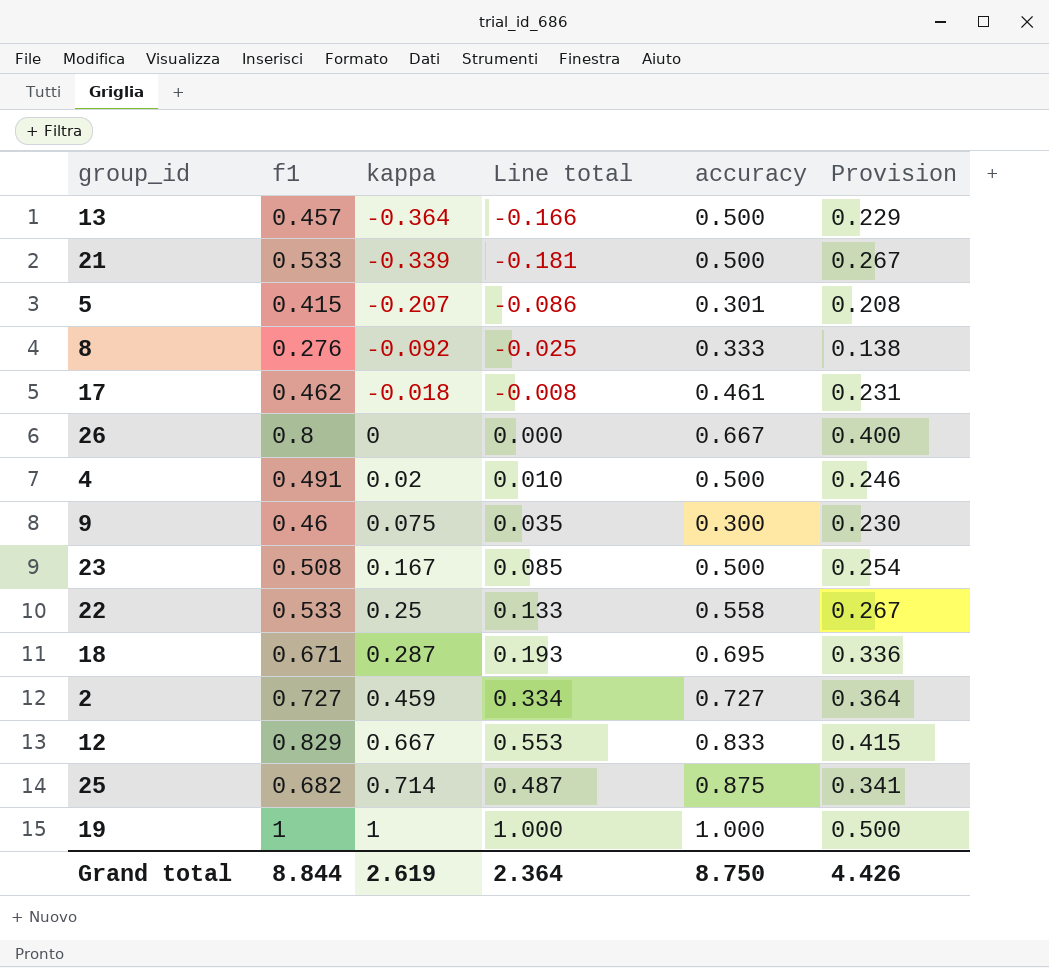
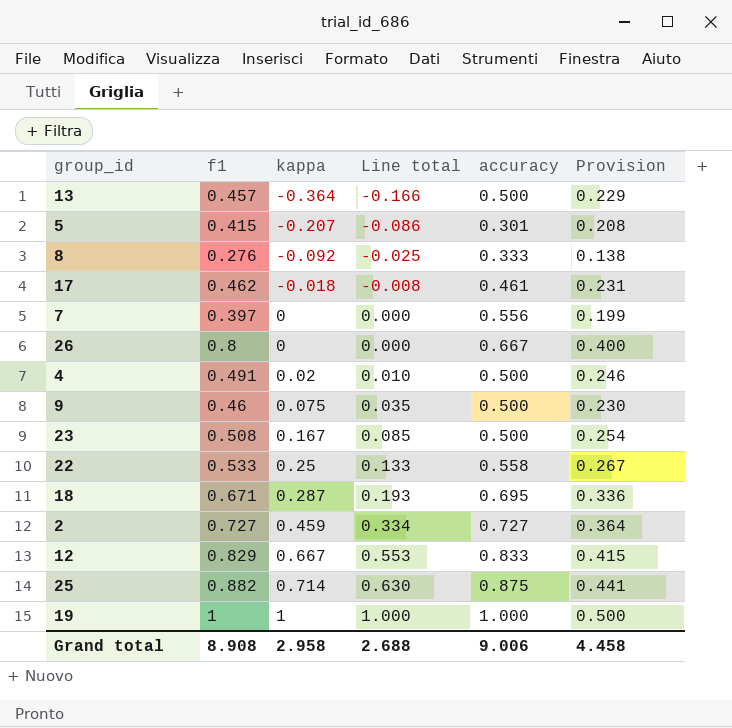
row 21: 0.533 | -0.339 | -0.181 | 0.500 | 0.267 -> none
row 7: none -> 0.397 | 0 | 0.000 | 0.556 | 0.199
9 | accuracy: 0.300 -> 0.500
25 | f1: 0.682 -> 0.882
25 | Line total: 0.487 -> 0.630
25 | Provision: 0.341 -> 0.441
Grand total | f1: 8.844 -> 8.908
Grand total | kappa: 2.619 -> 2.958
Grand total | Line total: 2.364 -> 2.688
Grand total | accuracy: 8.750 -> 9.006
Grand total | Provision: 4.426 -> 4.458

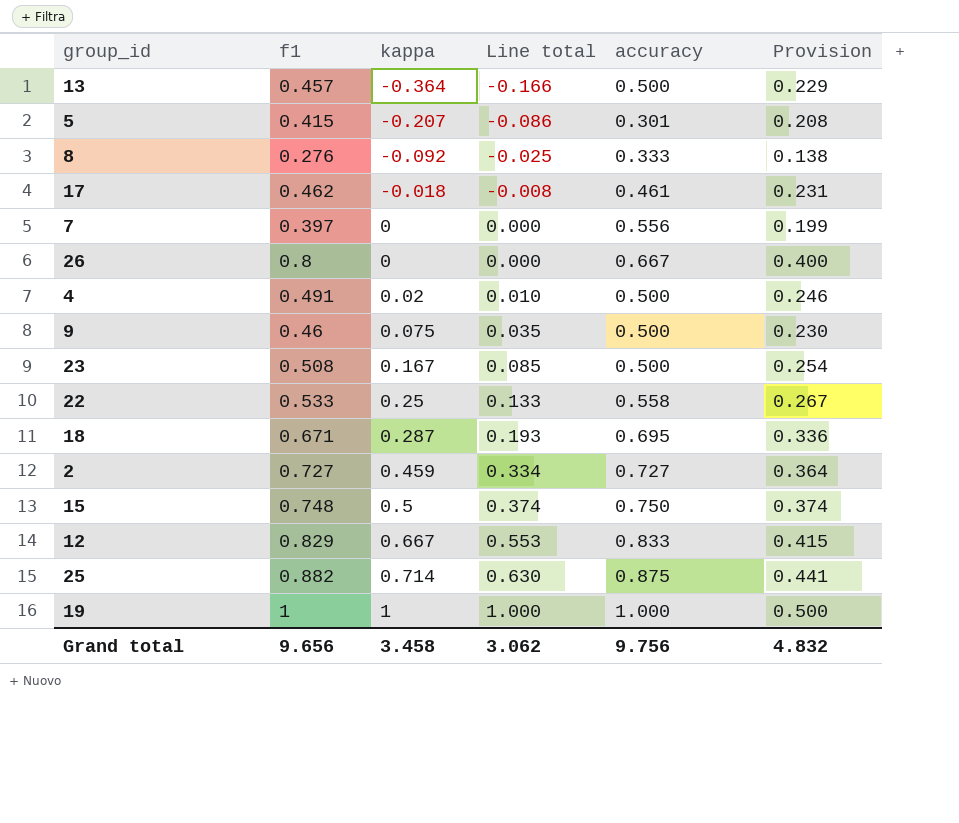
row 15: none -> 0.748 | 0.5 | 0.374 | 0.750 | 0.374
Grand total | f1: 8.908 -> 9.656
Grand total | kappa: 2.958 -> 3.458
Grand total | Line total: 2.688 -> 3.062
Grand total | accuracy: 9.006 -> 9.756
Grand total | Provision: 4.458 -> 4.832

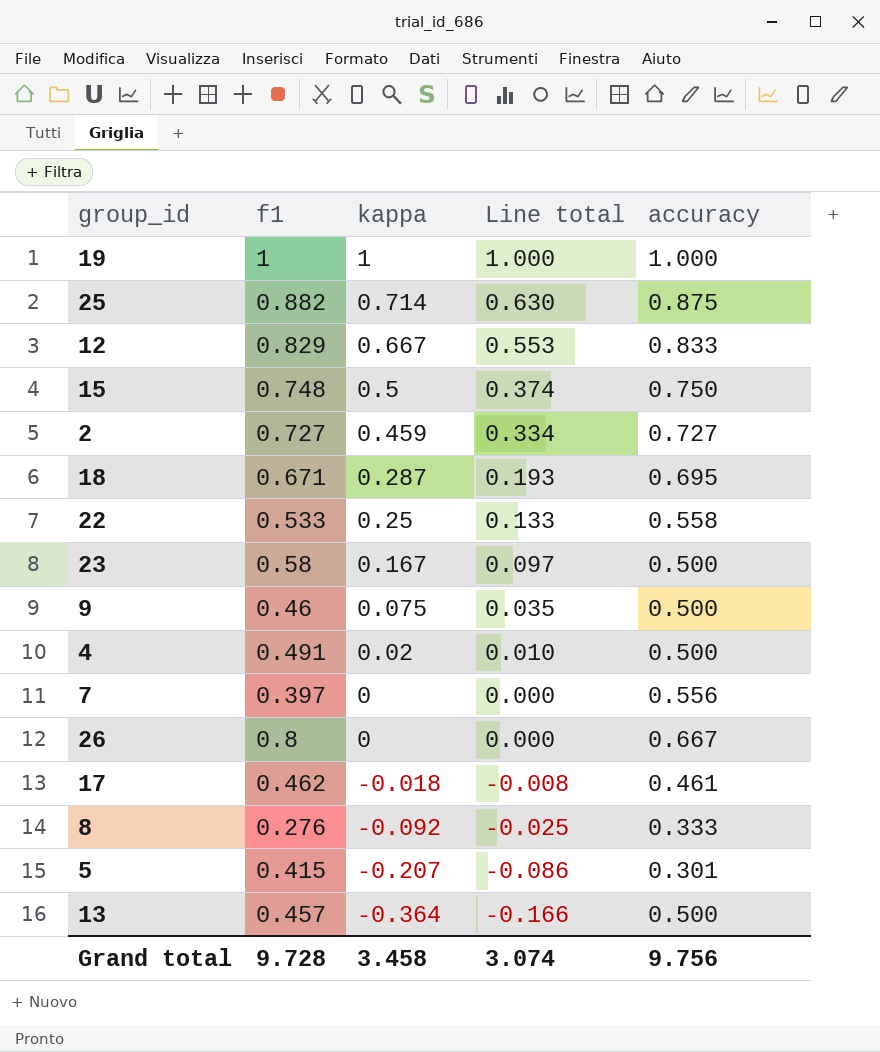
row order: kappa ascending -> kappa descending
column Provision | formula: [f1] * 0.5 -> none
23 | f1: 0.508 -> 0.58
23 | Line total: 0.085 -> 0.097
Grand total | f1: 9.656 -> 9.728
Grand total | Line total: 3.062 -> 3.074

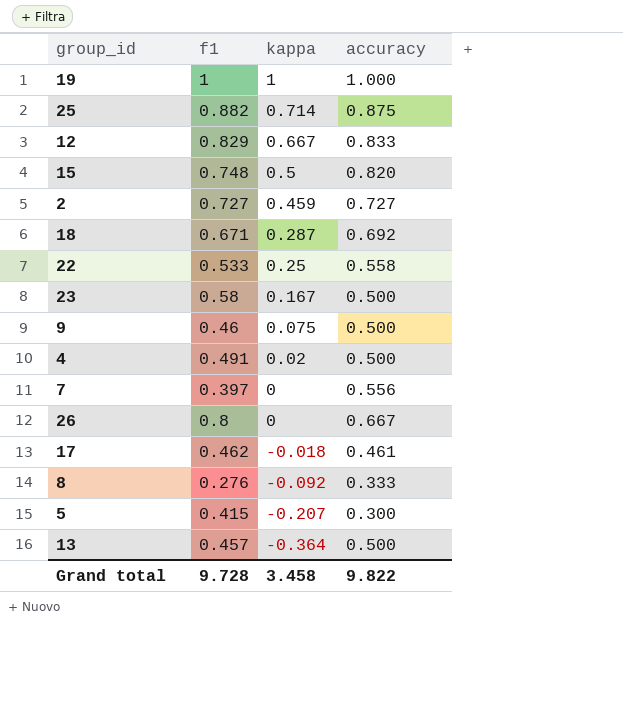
column Line total | formula: [f1] * [kappa] -> none
15 | accuracy: 0.750 -> 0.820
18 | accuracy: 0.695 -> 0.692
5 | accuracy: 0.301 -> 0.300
Grand total | accuracy: 9.756 -> 9.822

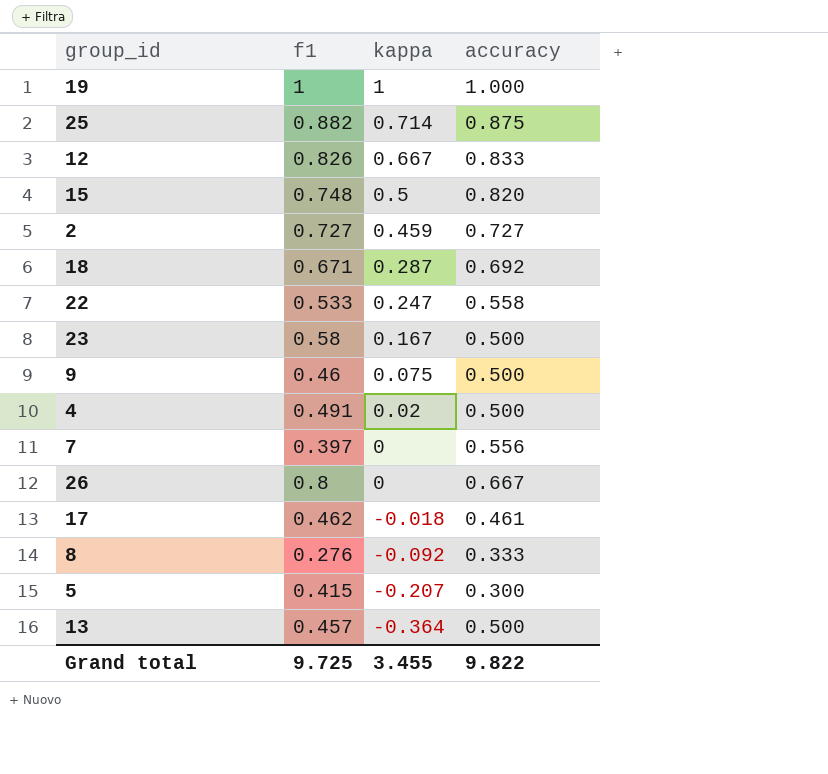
12 | f1: 0.829 -> 0.826
22 | kappa: 0.25 -> 0.247
Grand total | f1: 9.728 -> 9.725
Grand total | kappa: 3.458 -> 3.455

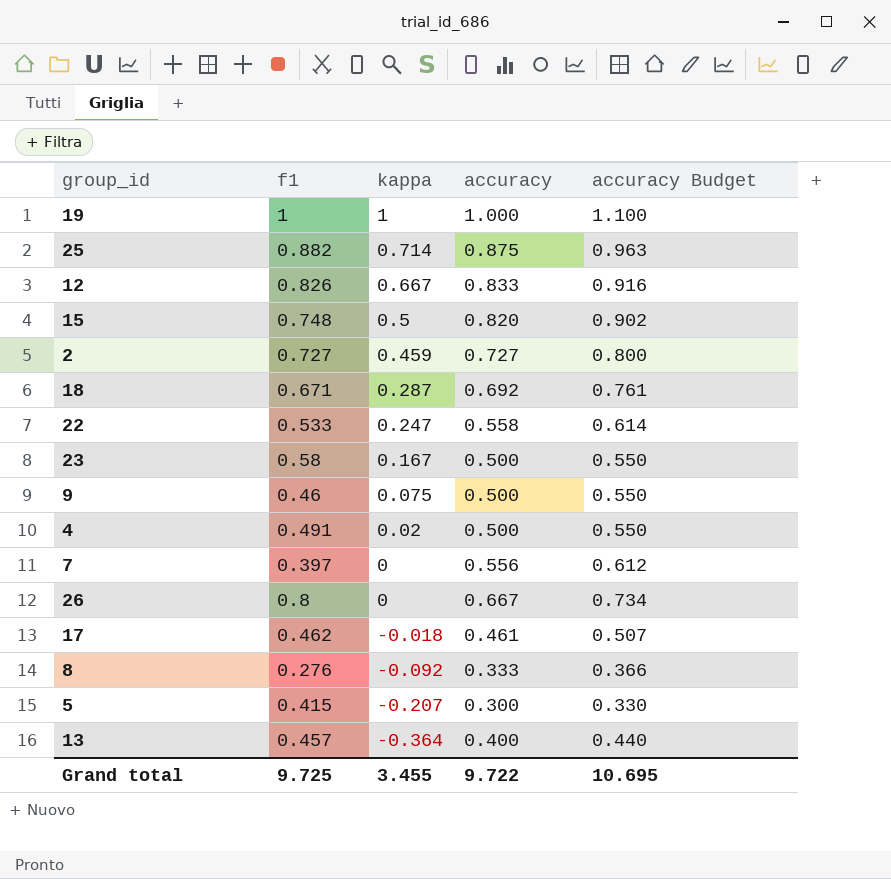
column accuracy Budget | formula: none -> [accuracy] * 1.1
13 | accuracy: 0.500 -> 0.400
Grand total | accuracy: 9.822 -> 9.722

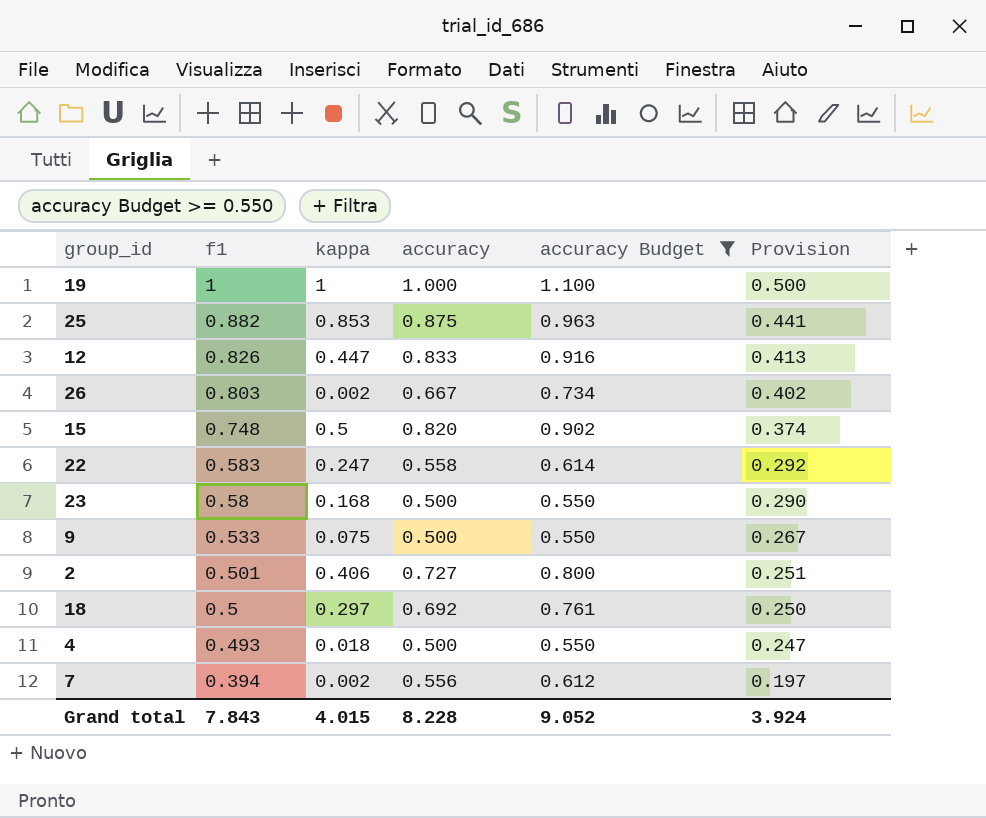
filter: none -> accuracy Budget >= 0.550
row order: kappa descending -> f1 descending
column Provision | formula: none -> [f1] * 0.5
25 | kappa: 0.714 -> 0.853
12 | kappa: 0.667 -> 0.447
26 | f1: 0.8 -> 0.803
26 | kappa: 0 -> 0.002
22 | f1: 0.533 -> 0.583
23 | kappa: 0.167 -> 0.168
9 | f1: 0.46 -> 0.533
2 | f1: 0.727 -> 0.501
2 | kappa: 0.459 -> 0.406
18 | f1: 0.671 -> 0.5
18 | kappa: 0.287 -> 0.297
4 | f1: 0.491 -> 0.493
4 | kappa: 0.02 -> 0.018
7 | f1: 0.397 -> 0.394
7 | kappa: 0 -> 0.002
Grand total | f1: 9.725 -> 7.843
Grand total | kappa: 3.455 -> 4.015
Grand total | accuracy: 9.722 -> 8.228
Grand total | accuracy Budget: 10.695 -> 9.052

